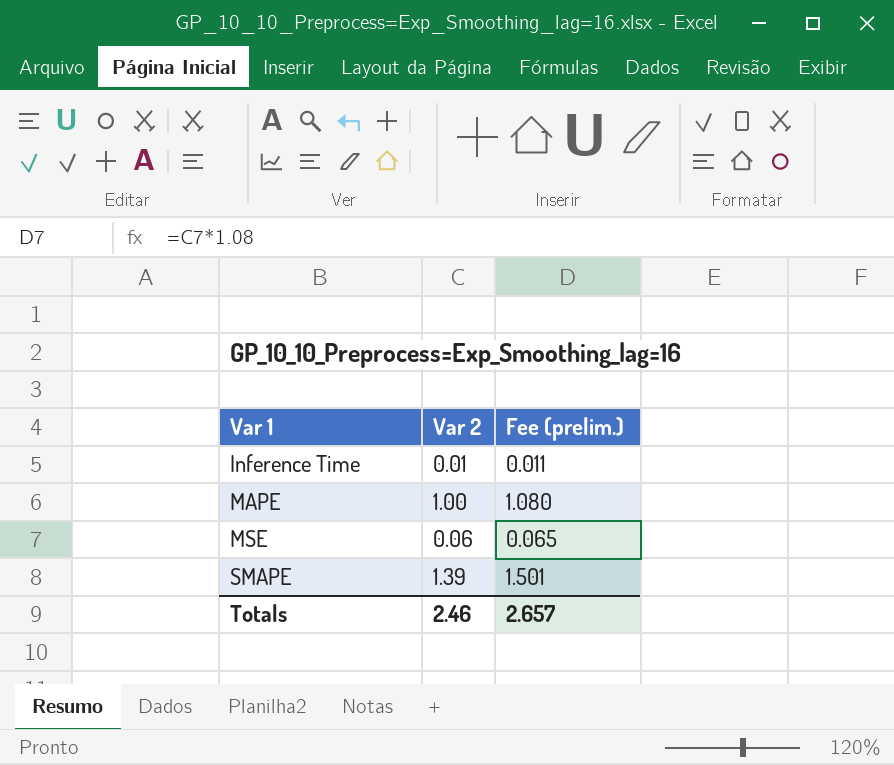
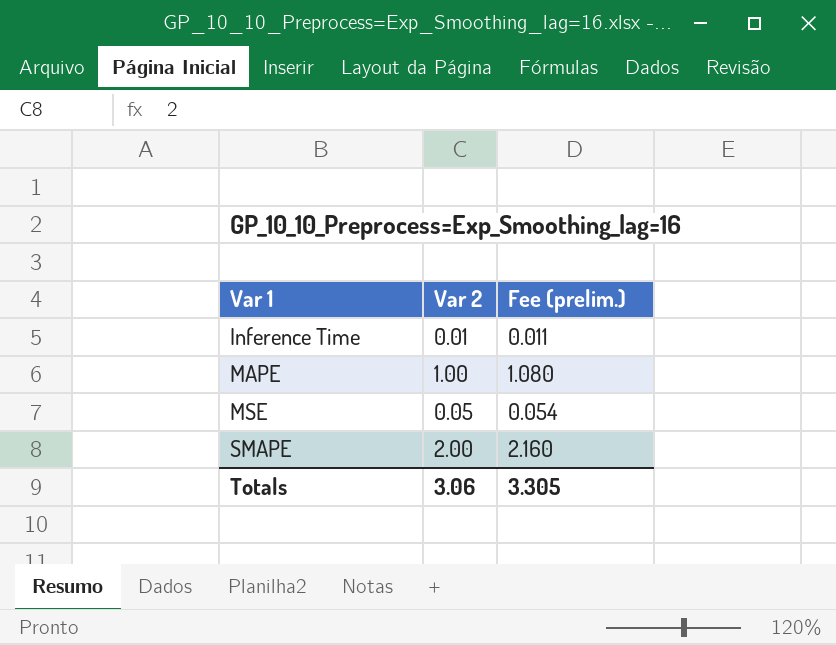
MSE | Var 2: 0.06 -> 0.05
MSE | Fee (prelim.): 0.065 -> 0.054
SMAPE | Var 2: 1.39 -> 2.00
SMAPE | Fee (prelim.): 1.501 -> 2.160
Totals | Var 2: 2.46 -> 3.06
Totals | Fee (prelim.): 2.657 -> 3.305

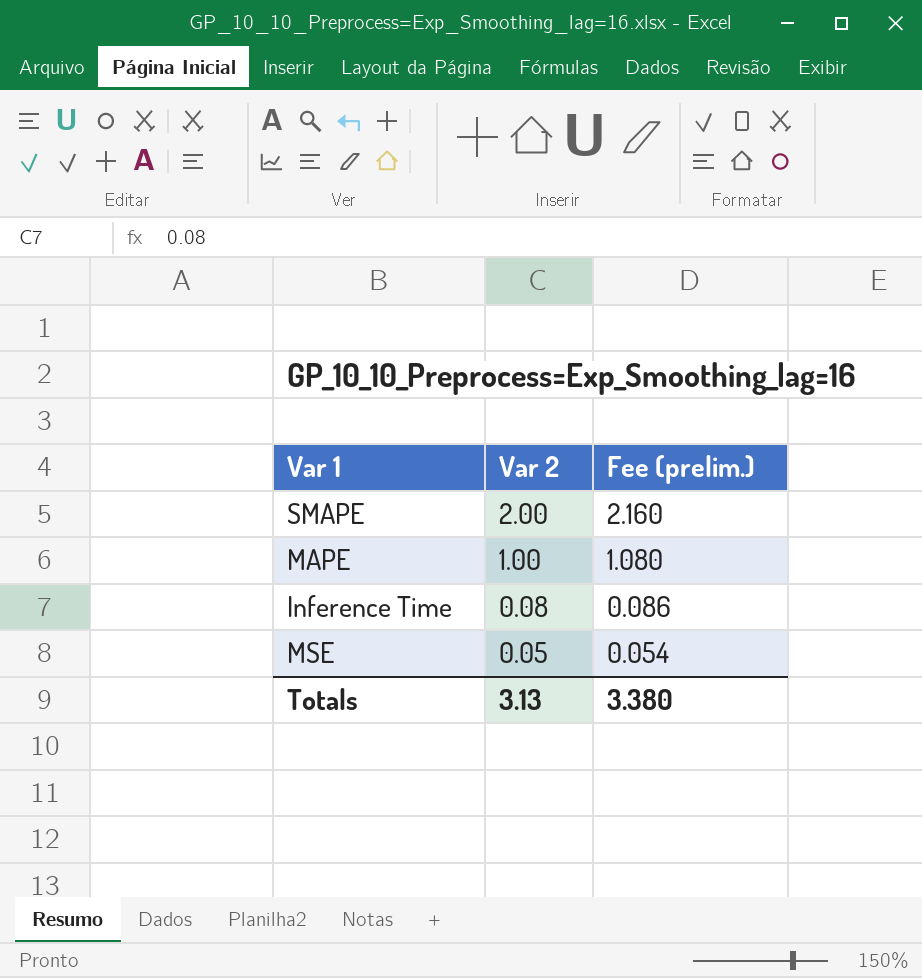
row order: Var 1 ascending -> Var 2 descending
Inference Time | Var 2: 0.01 -> 0.08
Inference Time | Fee (prelim.): 0.011 -> 0.086
Totals | Var 2: 3.06 -> 3.13
Totals | Fee (prelim.): 3.305 -> 3.380

